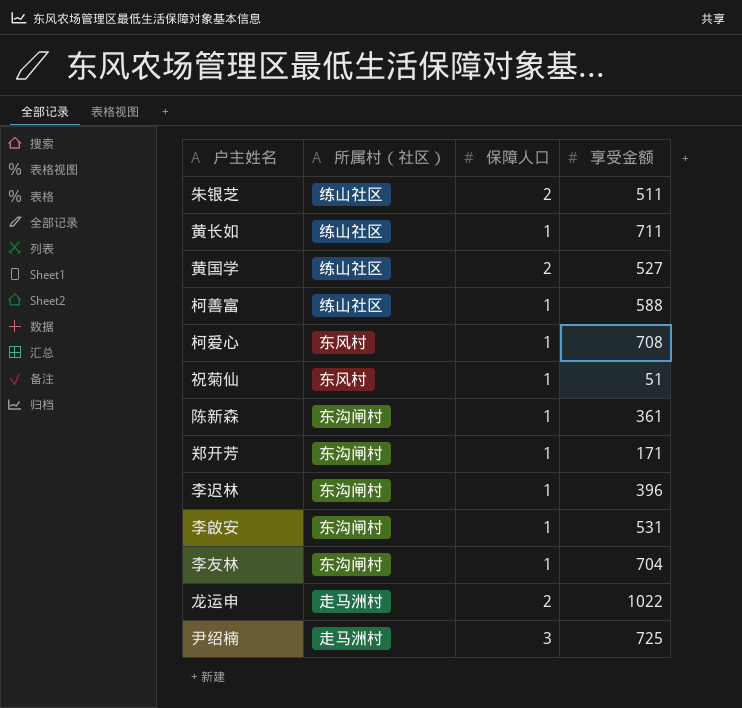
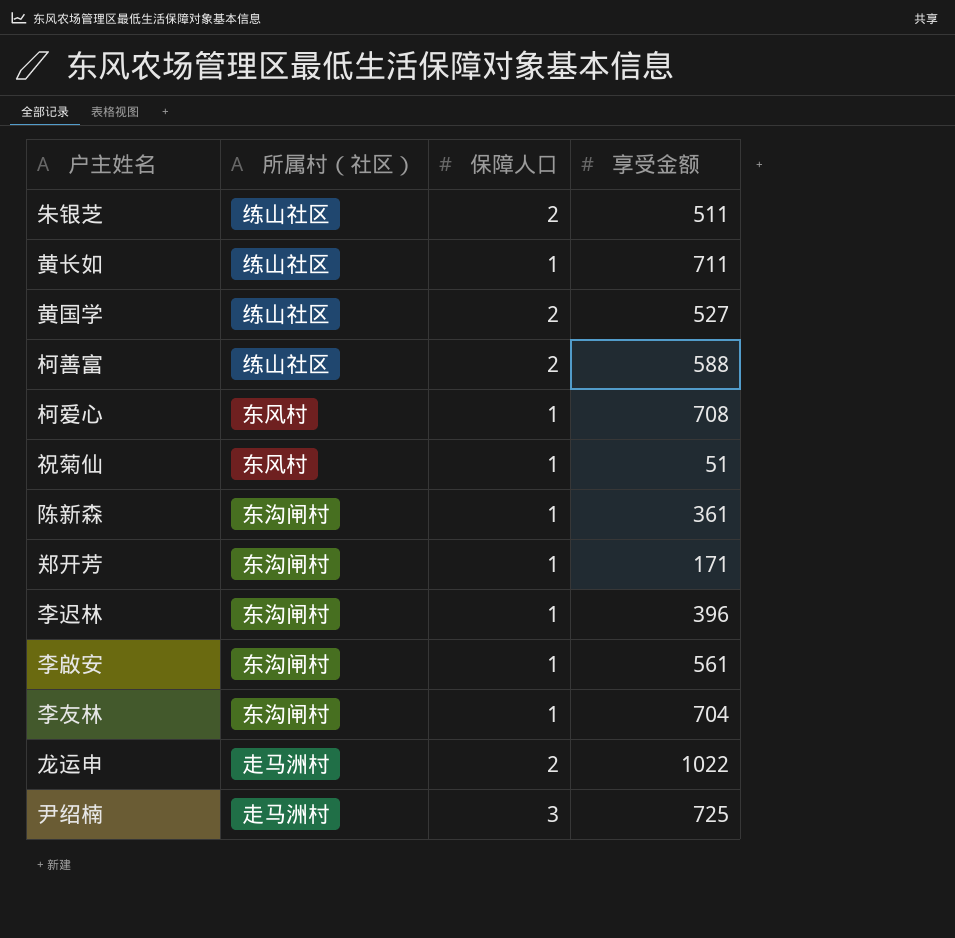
柯善富 | 保障人口: 1 -> 2
李啟安 | 享受金额: 531 -> 561

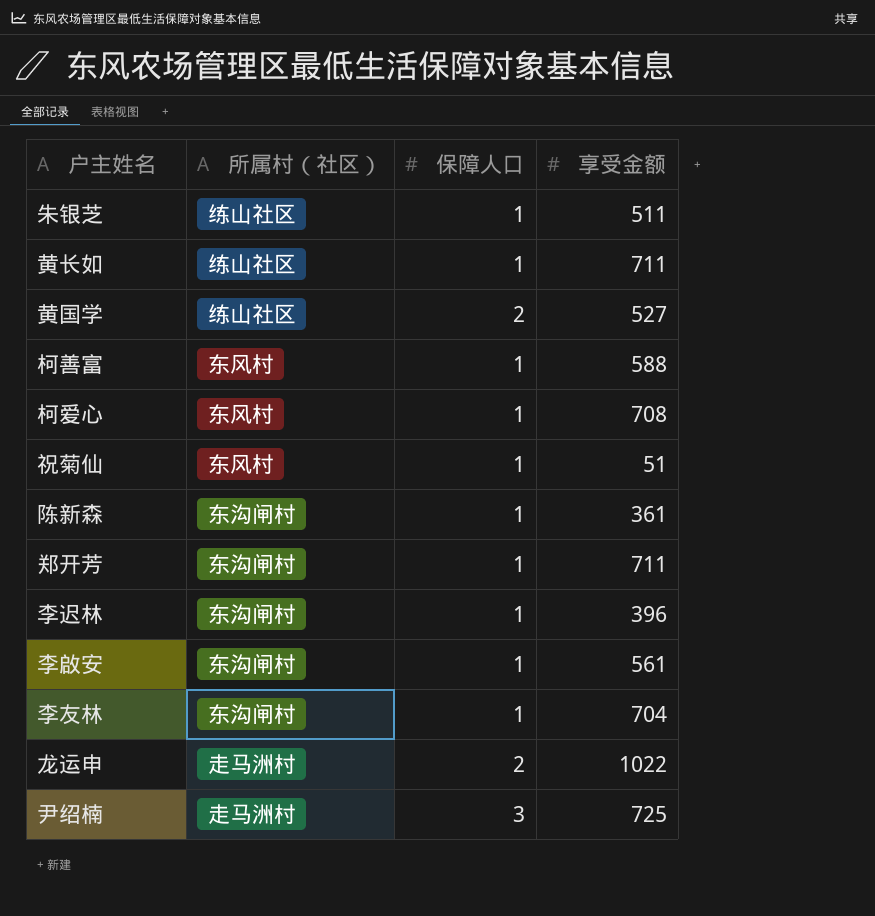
朱银芝 | 保障人口: 2 -> 1
柯善富 | 所属村（社区）: 练山社区 -> 东风村
柯善富 | 保障人口: 2 -> 1
郑开芳 | 享受金额: 171 -> 711

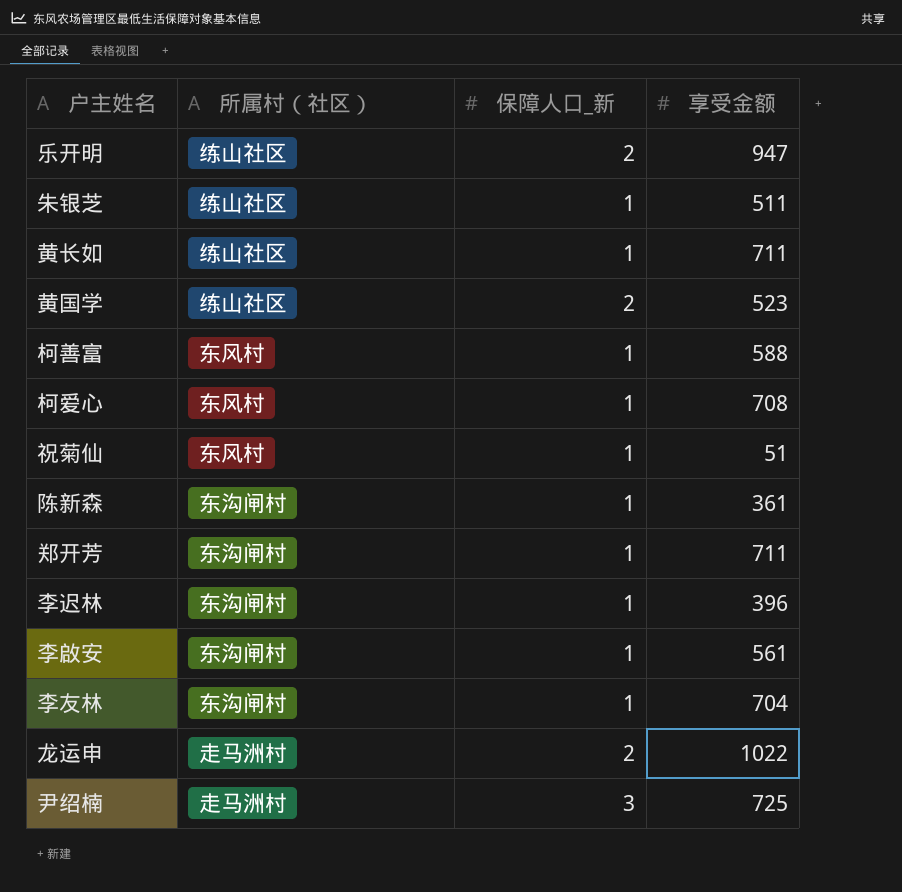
column name: 保障人口 -> 保障人口_新
row 乐开明: none -> 练山社区 | 2 | 947
黄国学 | 享受金额: 527 -> 523

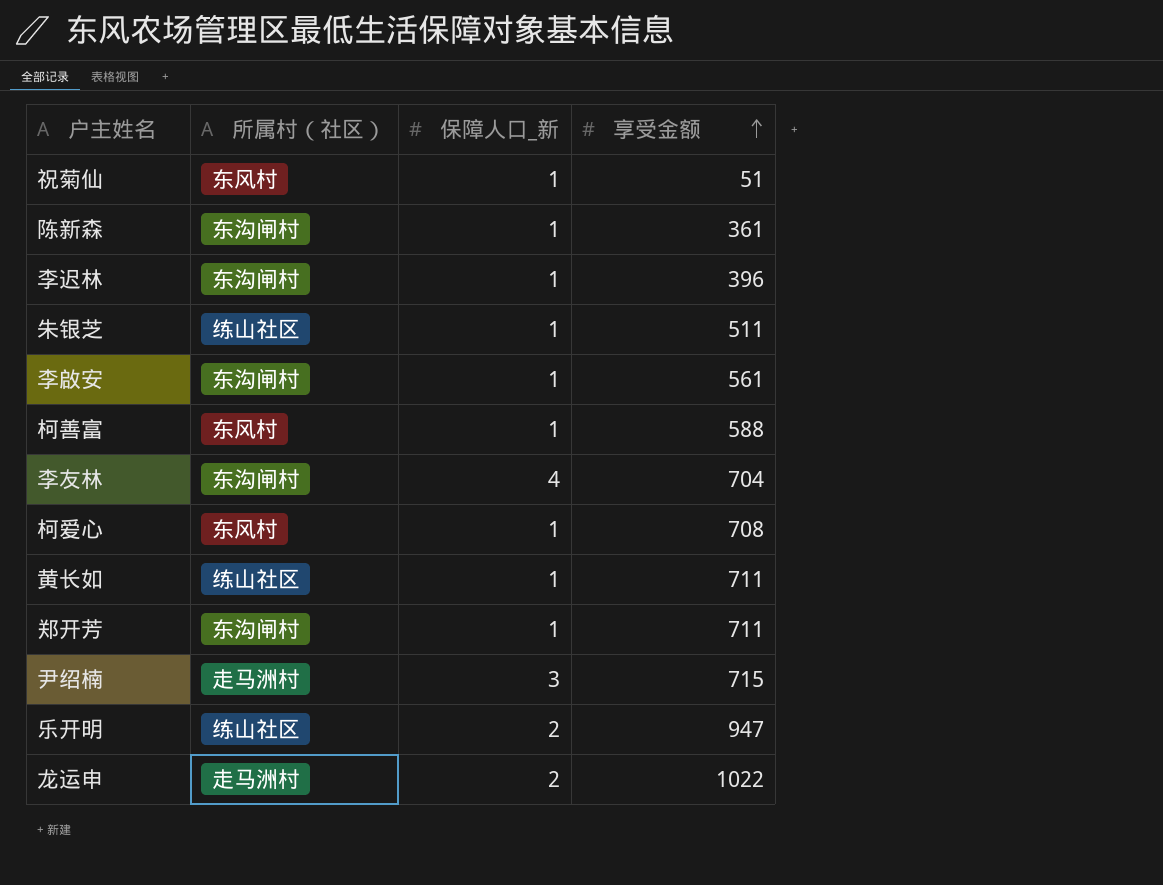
row order: none -> 享受金额 ascending
row 黄国学: 练山社区 | 2 | 523 -> none
李友林 | 保障人口_新: 1 -> 4
尹绍楠 | 享受金额: 725 -> 715

